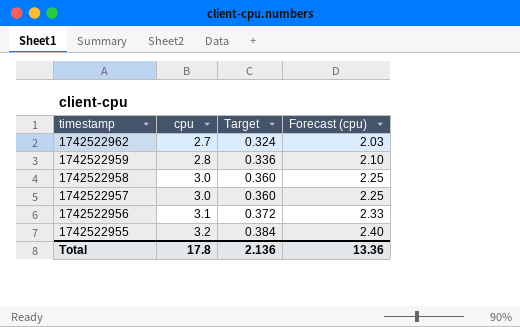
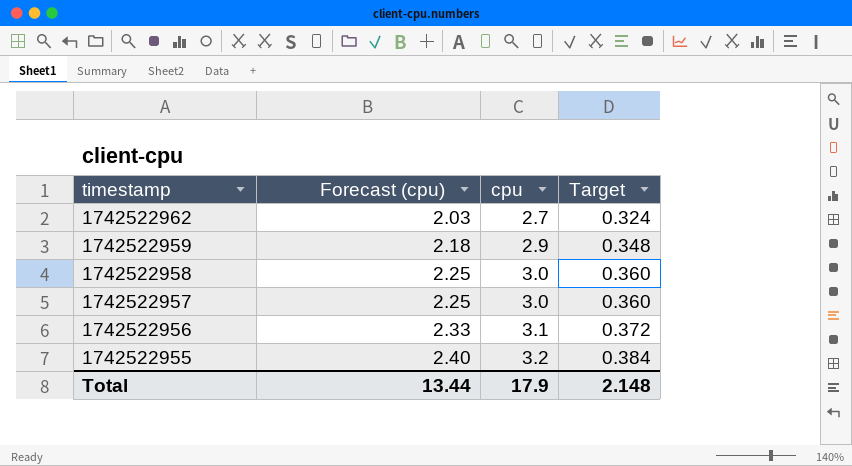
column Forecast (cpu) | position: 4 -> 2
1742522959 | Forecast (cpu): 2.10 -> 2.18
1742522959 | cpu: 2.8 -> 2.9
1742522959 | Target: 0.336 -> 0.348
Total | Forecast (cpu): 13.36 -> 13.44
Total | cpu: 17.8 -> 17.9
Total | Target: 2.136 -> 2.148

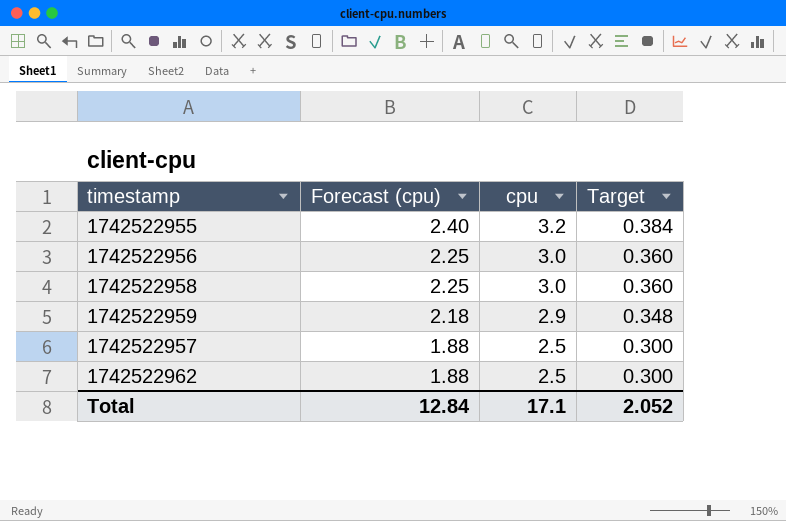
row order: timestamp descending -> Forecast (cpu) descending
1742522956 | Forecast (cpu): 2.33 -> 2.25
1742522956 | cpu: 3.1 -> 3.0
1742522956 | Target: 0.372 -> 0.360
1742522957 | Forecast (cpu): 2.25 -> 1.88
1742522957 | cpu: 3.0 -> 2.5
1742522957 | Target: 0.360 -> 0.300
1742522962 | Forecast (cpu): 2.03 -> 1.88
1742522962 | cpu: 2.7 -> 2.5
1742522962 | Target: 0.324 -> 0.300
Total | Forecast (cpu): 13.44 -> 12.84
Total | cpu: 17.9 -> 17.1
Total | Target: 2.148 -> 2.052

